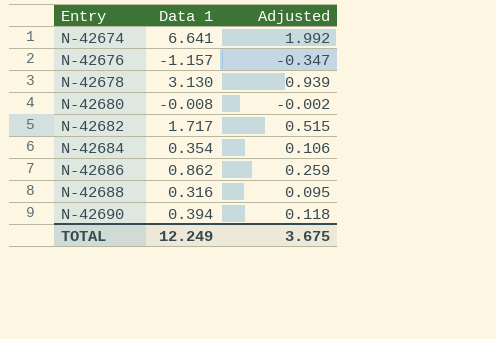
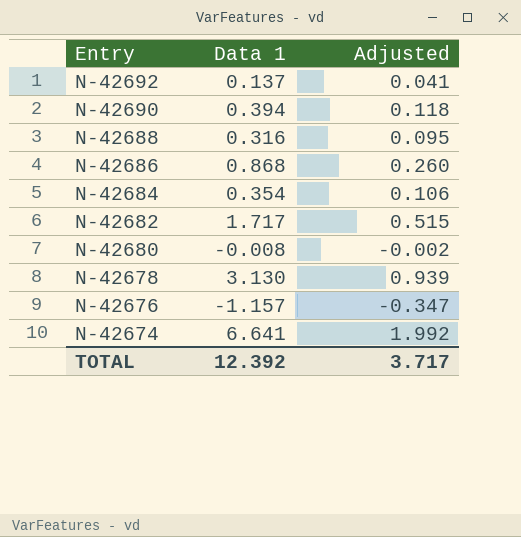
row order: Entry ascending -> Entry descending
row N-42692: none -> 0.137 | 0.041
N-42686 | Data 1: 0.862 -> 0.868
N-42686 | Adjusted: 0.259 -> 0.260
TOTAL | Data 1: 12.249 -> 12.392
TOTAL | Adjusted: 3.675 -> 3.717

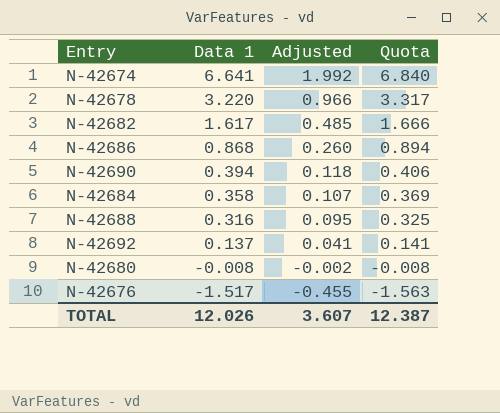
row order: Entry descending -> Data 1 descending
column Quota | formula: none -> [Data 1] * 1.03
N-42678 | Data 1: 3.130 -> 3.220
N-42678 | Adjusted: 0.939 -> 0.966
N-42682 | Data 1: 1.717 -> 1.617
N-42682 | Adjusted: 0.515 -> 0.485
N-42684 | Data 1: 0.354 -> 0.358
N-42684 | Adjusted: 0.106 -> 0.107
N-42676 | Data 1: -1.157 -> -1.517
N-42676 | Adjusted: -0.347 -> -0.455
TOTAL | Data 1: 12.392 -> 12.026
TOTAL | Adjusted: 3.717 -> 3.607

